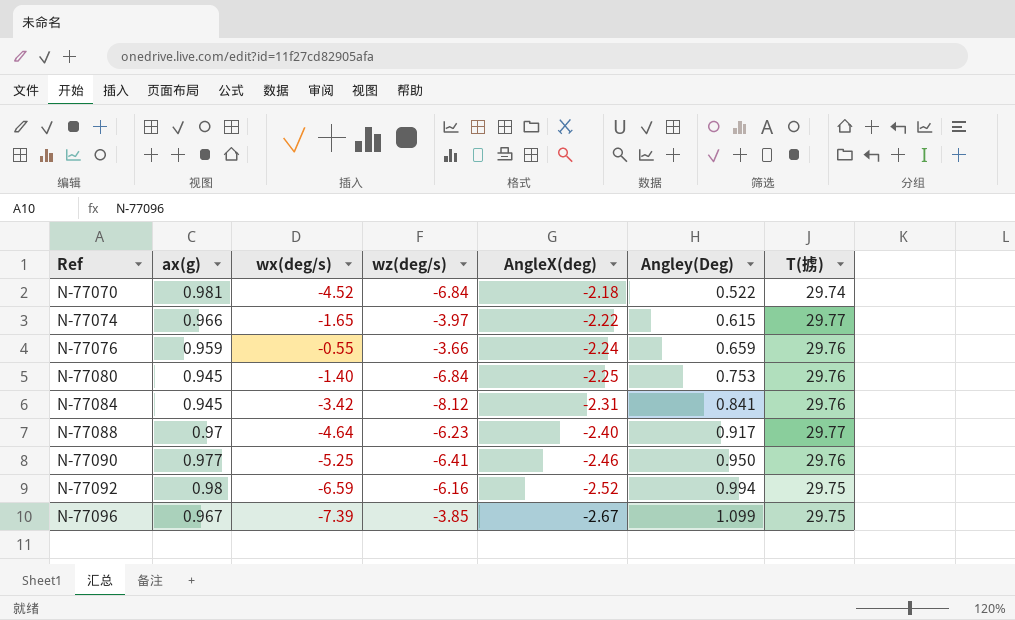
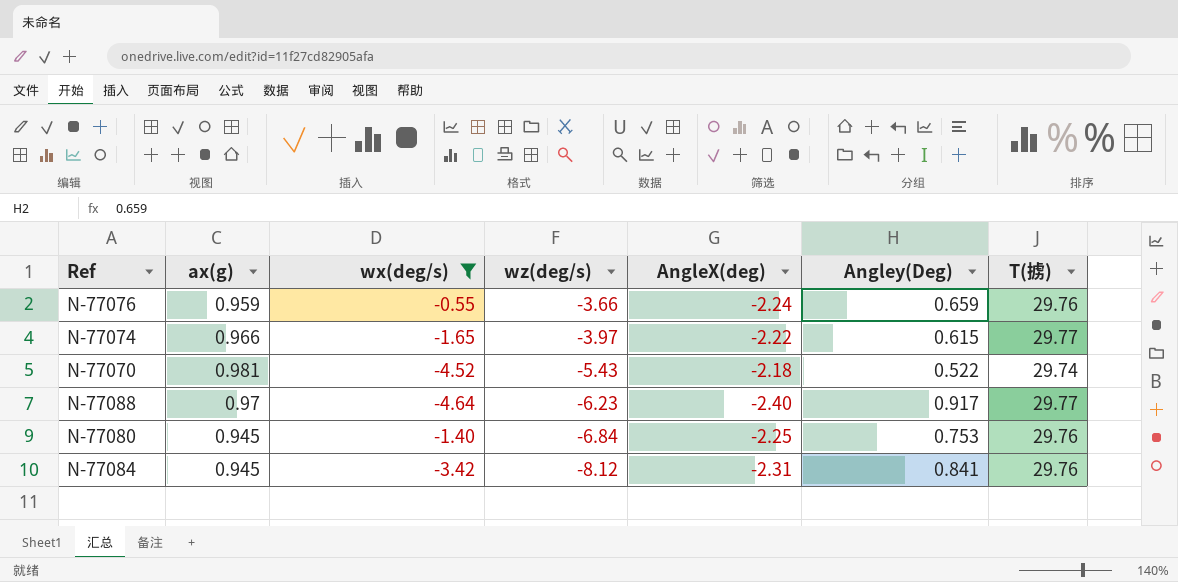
filter: none -> wx(deg/s) >= -4.64
row order: Ref ascending -> wz(deg/s) descending
N-77070 | wz(deg/s): -6.84 -> -5.43

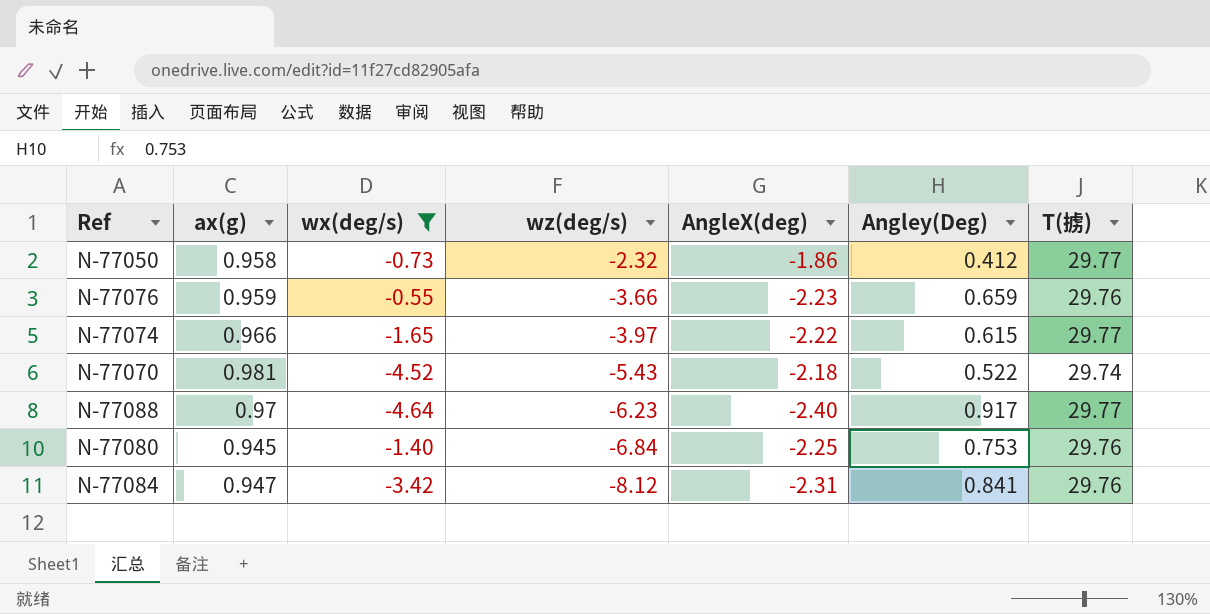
row N-77050: none -> 0.958 | -0.73 | -2.32 | -1.86 | 0.412 | 29.77
N-77076 | AngleX(deg): -2.24 -> -2.23
N-77084 | ax(g): 0.945 -> 0.947

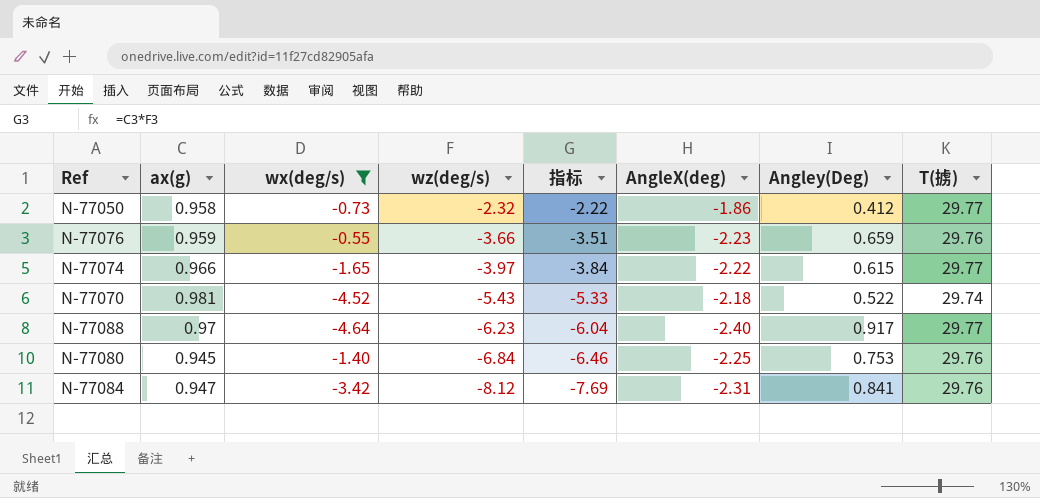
column 指标 | formula: none -> [ax(g)] * [wz(deg/s)]

